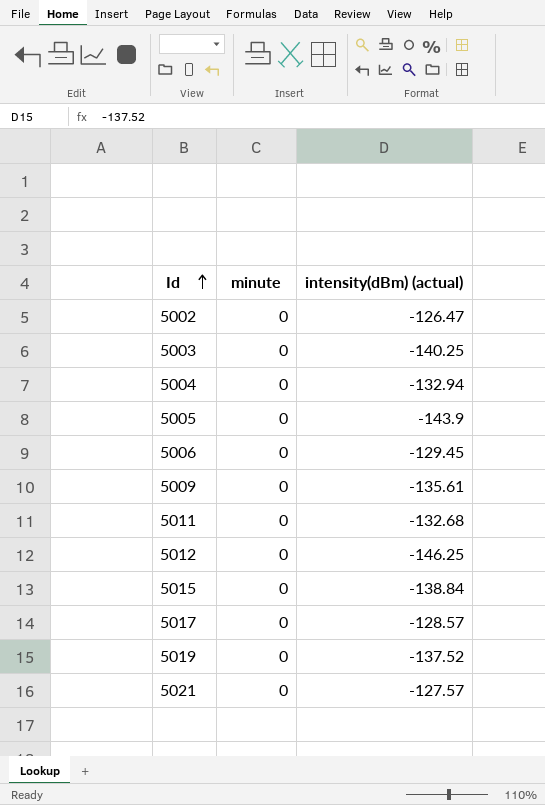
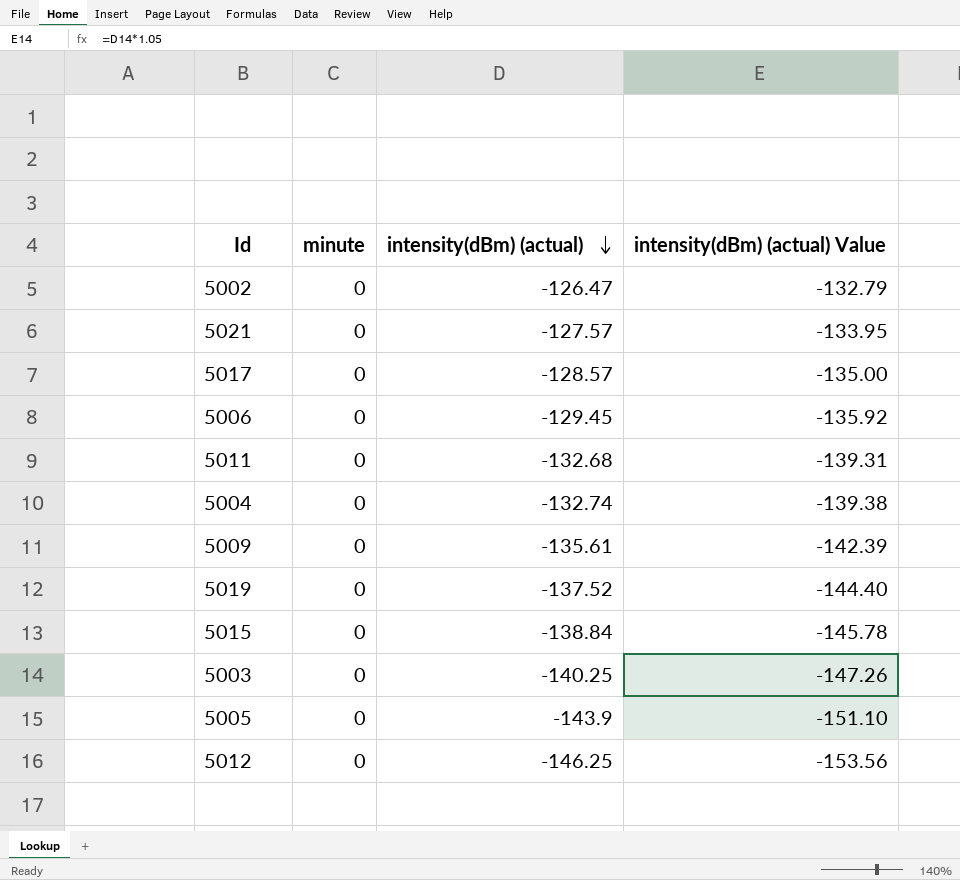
row order: Id ascending -> intensity(dBm) (actual) descending
column intensity(dBm) (actual) Value | formula: none -> [intensity(dBm) (actual)] * 1.05
5004 | intensity(dBm) (actual): -132.94 -> -132.74

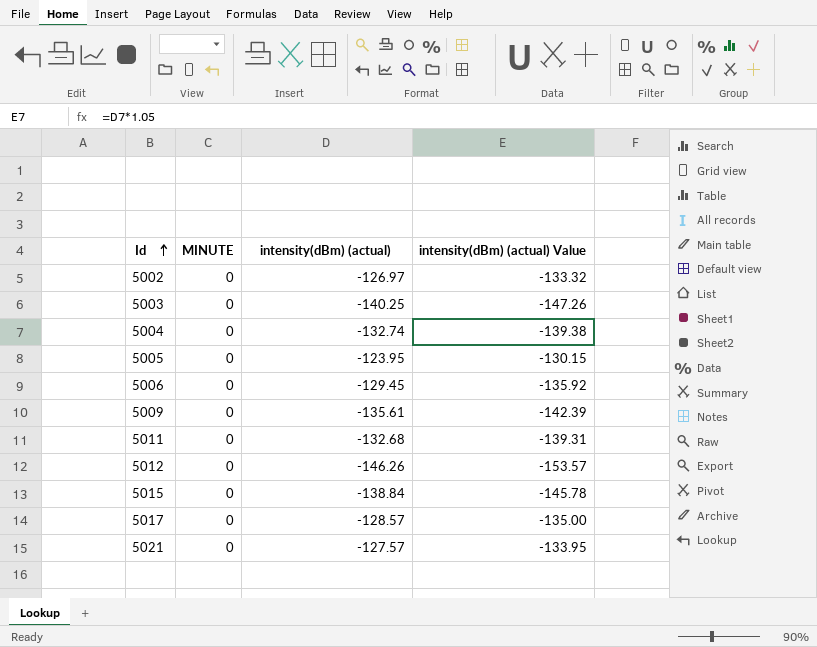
row order: intensity(dBm) (actual) descending -> Id ascending
column name: minute -> MINUTE
row 5019: 0 | -137.52 | -144.40 -> none
5002 | intensity(dBm) (actual): -126.47 -> -126.97
5002 | intensity(dBm) (actual) Value: -132.79 -> -133.32
5005 | intensity(dBm) (actual): -143.9 -> -123.95
5005 | intensity(dBm) (actual) Value: -151.10 -> -130.15
5012 | intensity(dBm) (actual): -146.25 -> -146.26
5012 | intensity(dBm) (actual) Value: -153.56 -> -153.57

